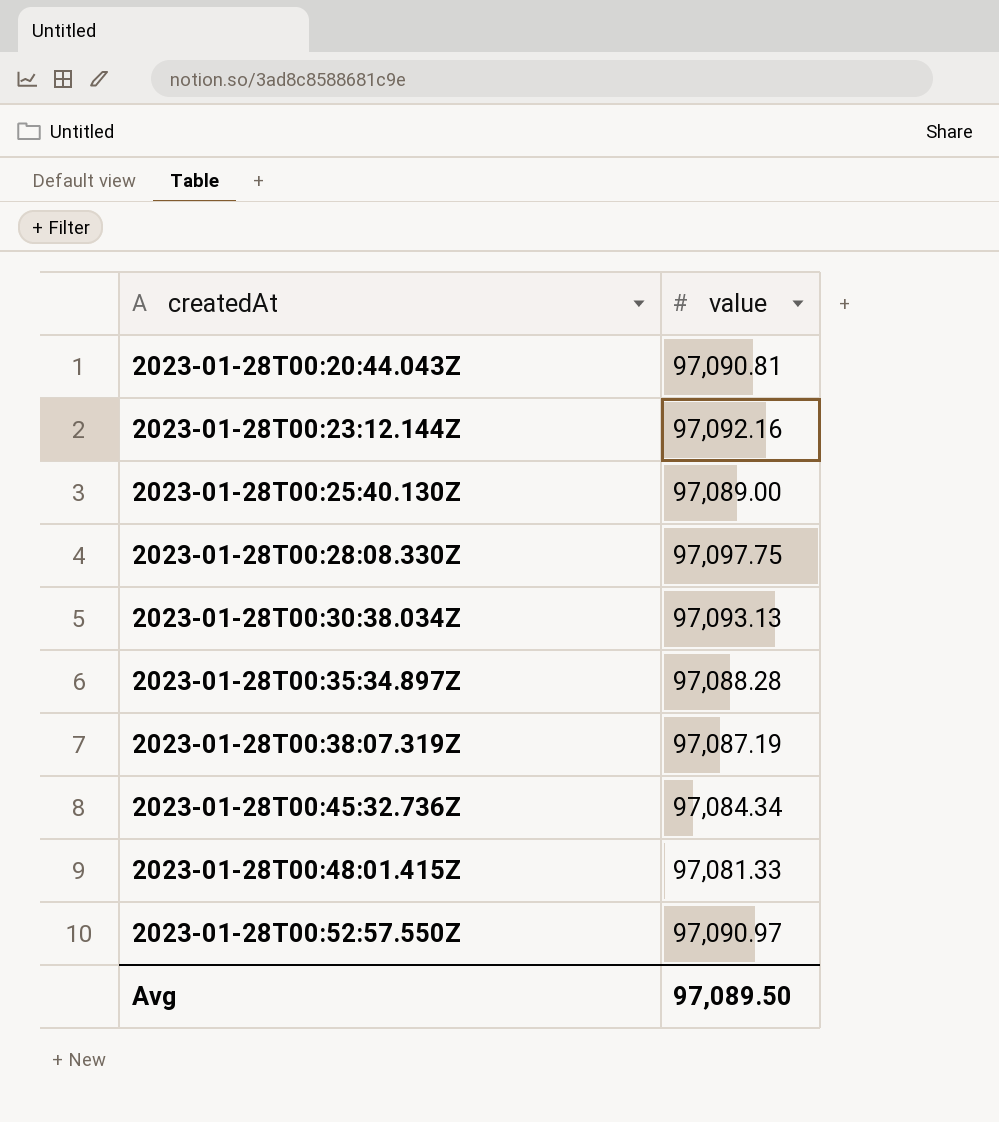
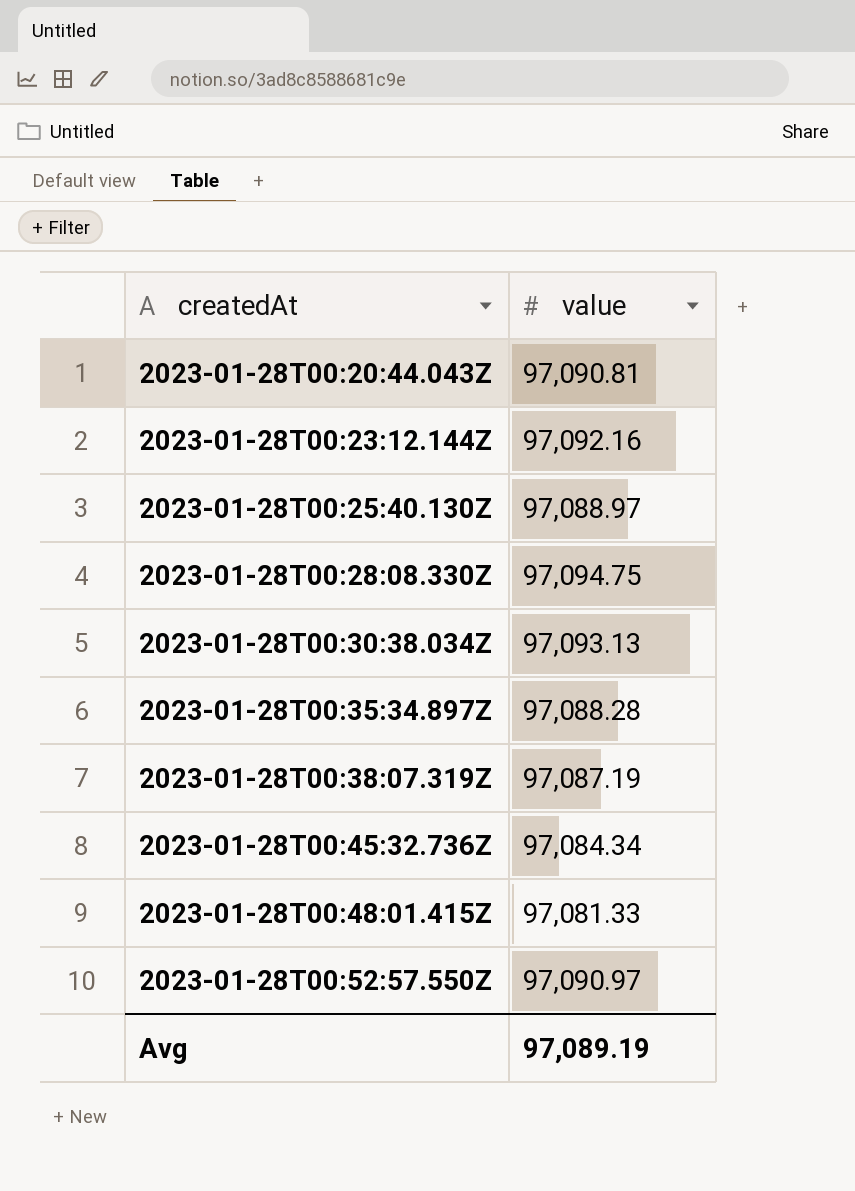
2023-01-28T00:25:40.130Z | value: 97,089.00 -> 97,088.97
2023-01-28T00:28:08.330Z | value: 97,097.75 -> 97,094.75
Avg | value: 97,089.50 -> 97,089.19

